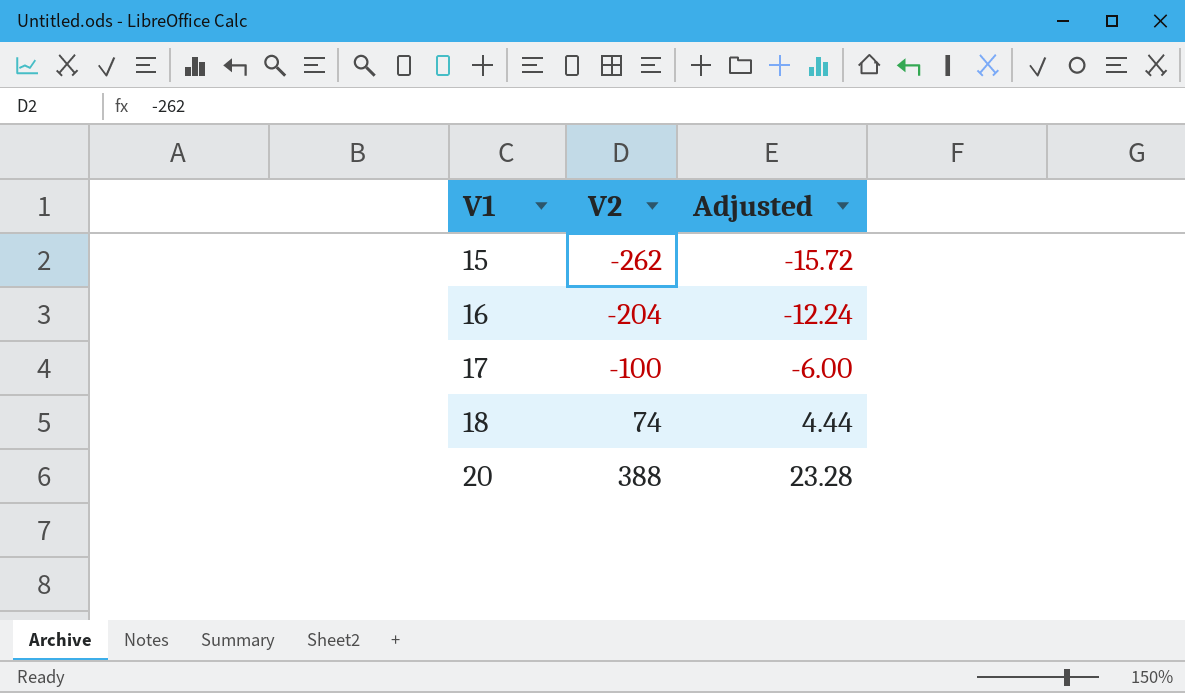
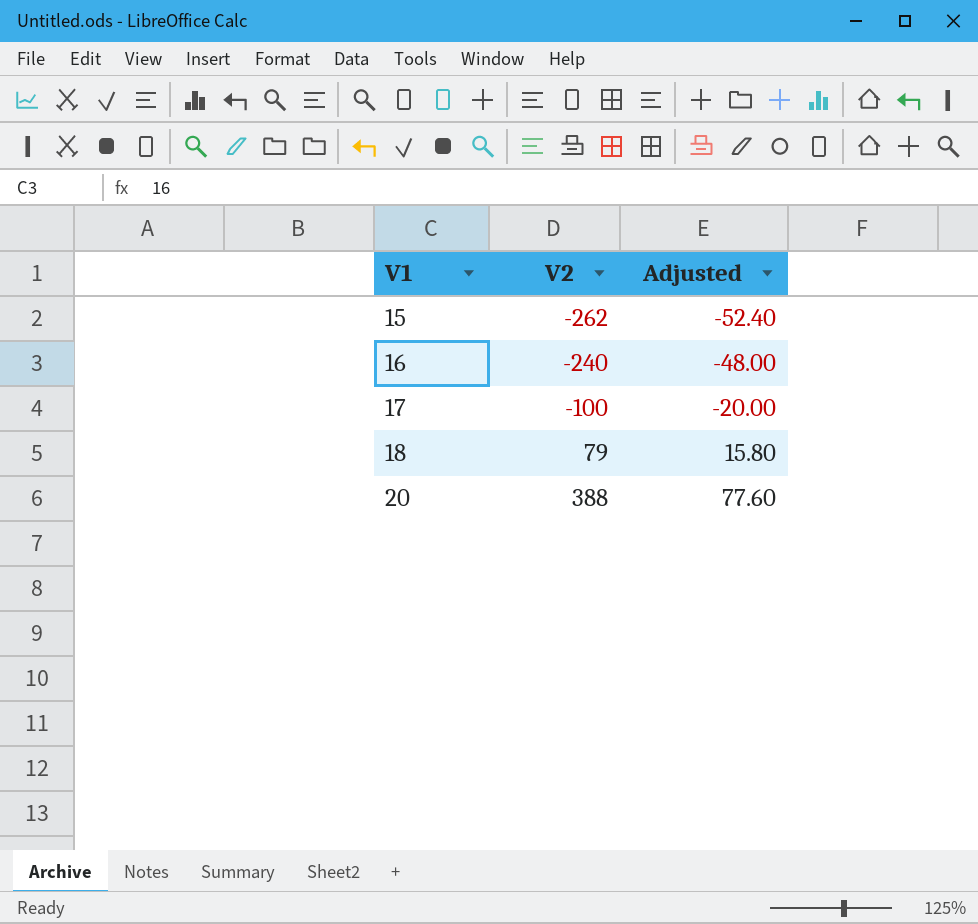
column Adjusted | formula: [V2] * 0.06 -> [V2] * 0.2
16 | V2: -204 -> -240
18 | V2: 74 -> 79

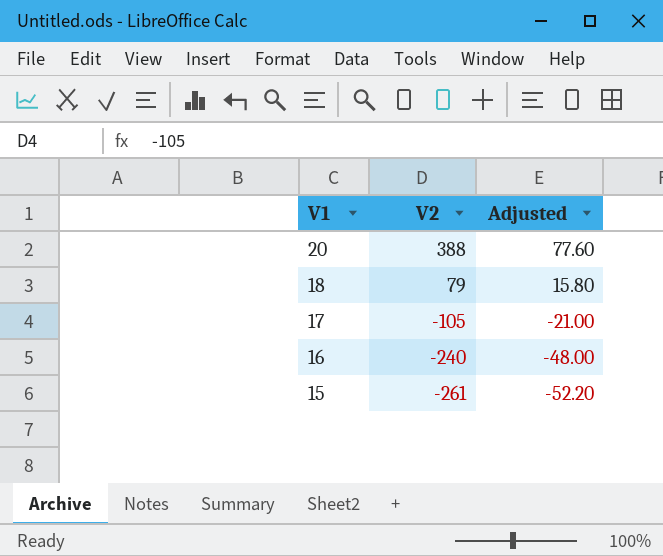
row order: V1 ascending -> V1 descending
17 | V2: -100 -> -105
17 | Adjusted: -20.00 -> -21.00
15 | V2: -262 -> -261
15 | Adjusted: -52.40 -> -52.20

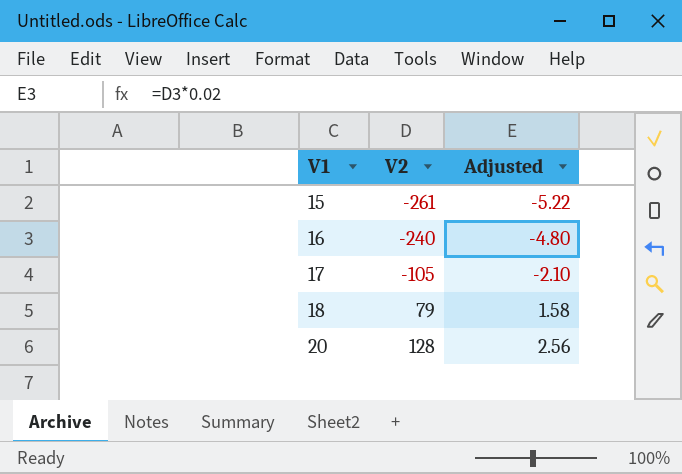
row order: V1 descending -> V1 ascending
column Adjusted | formula: [V2] * 0.2 -> [V2] * 0.02
20 | V2: 388 -> 128

